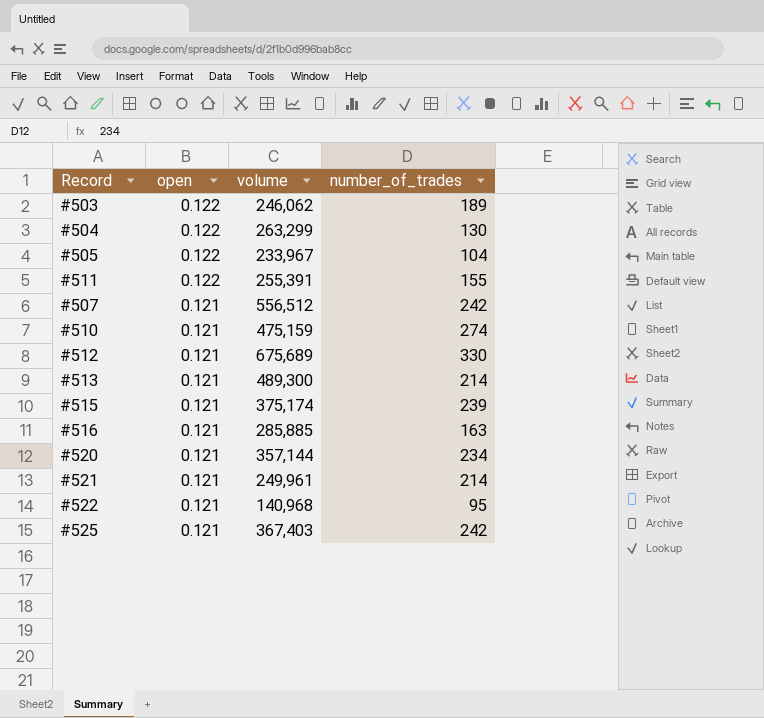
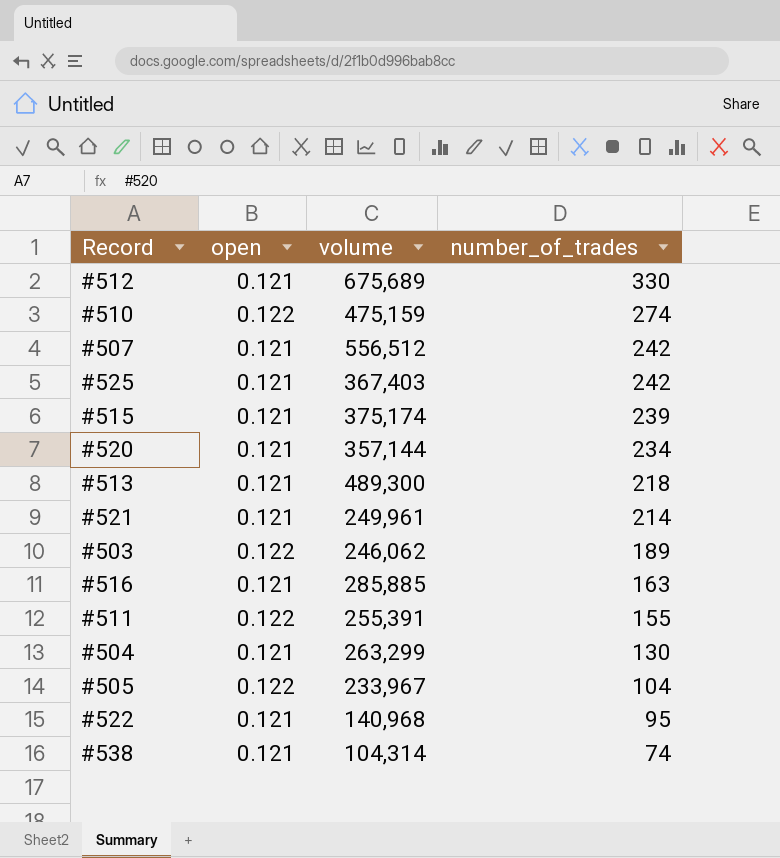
row order: open descending -> number_of_trades descending
#510 | open: 0.121 -> 0.122
#513 | number_of_trades: 214 -> 218
#504 | open: 0.122 -> 0.121
row #538: none -> 0.121 | 104,314 | 74

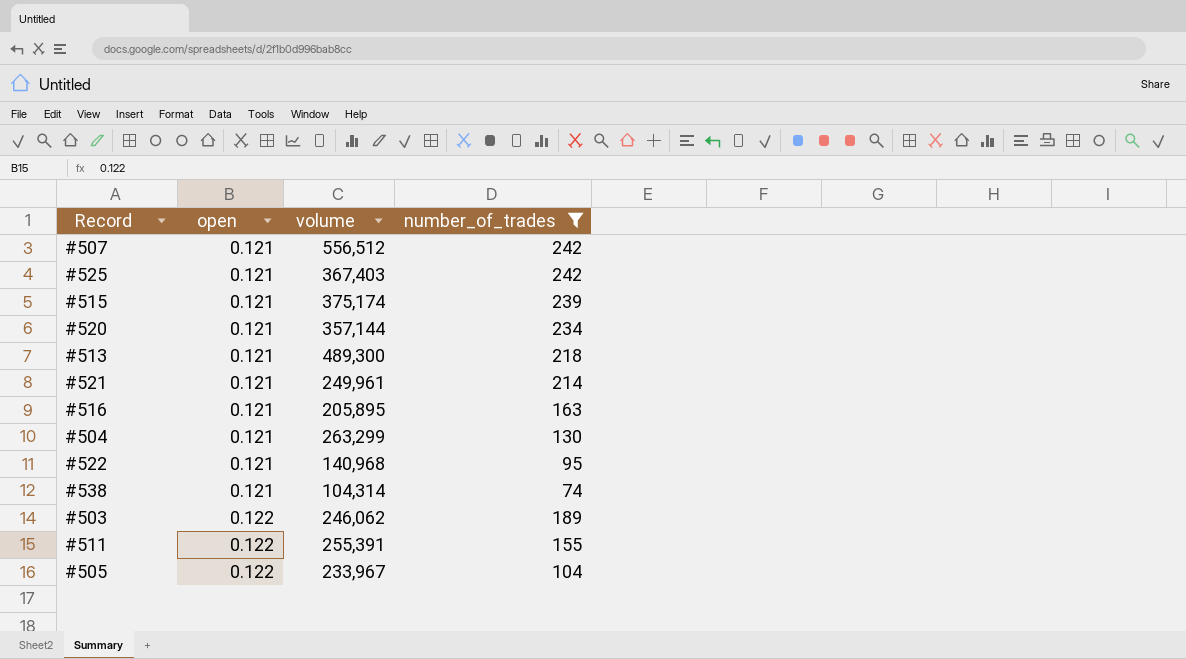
filter: none -> number_of_trades <= 242
row order: number_of_trades descending -> open ascending
#516 | volume: 285,885 -> 205,895

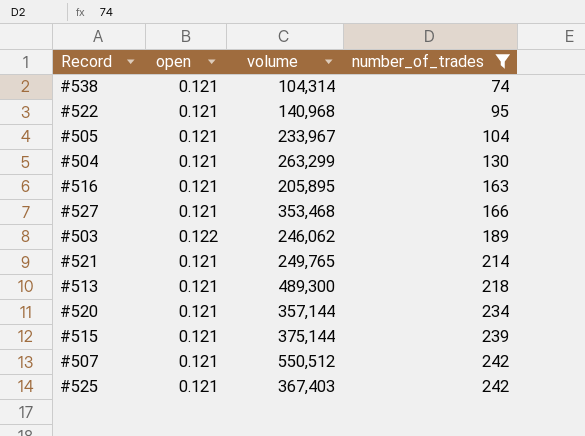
row order: open ascending -> number_of_trades ascending
row #511: 0.122 | 255,391 | 155 -> none
#505 | open: 0.122 -> 0.121
row #527: none -> 0.121 | 353,468 | 166
#521 | volume: 249,961 -> 249,765
#515 | volume: 375,174 -> 375,144
#507 | volume: 556,512 -> 550,512

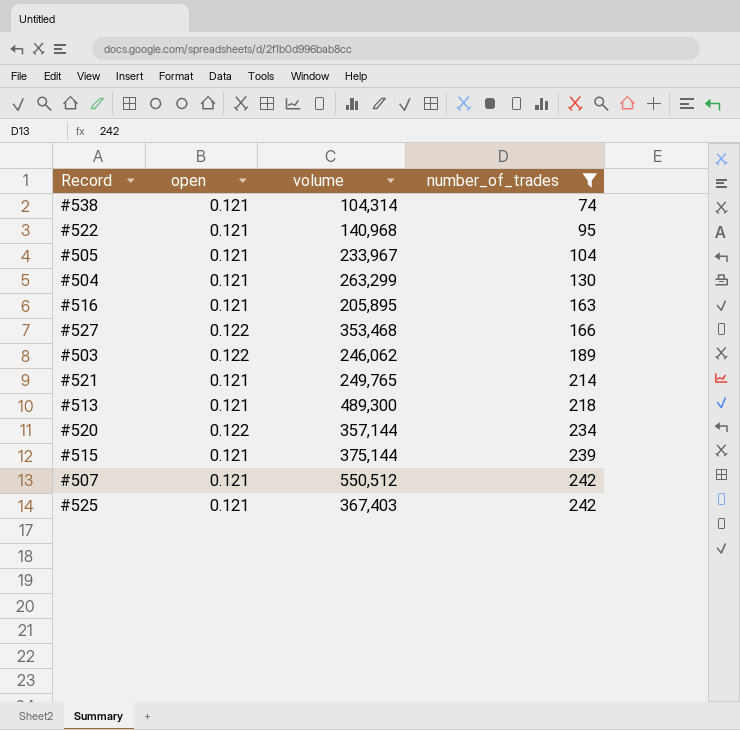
#527 | open: 0.121 -> 0.122
#520 | open: 0.121 -> 0.122

